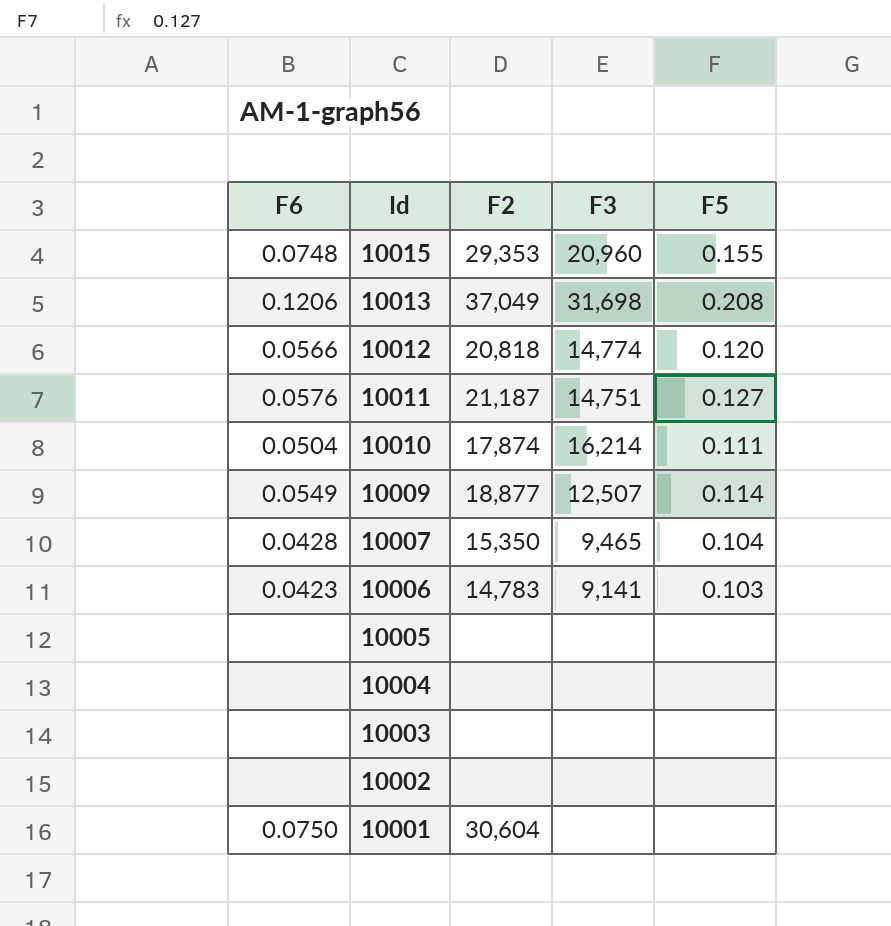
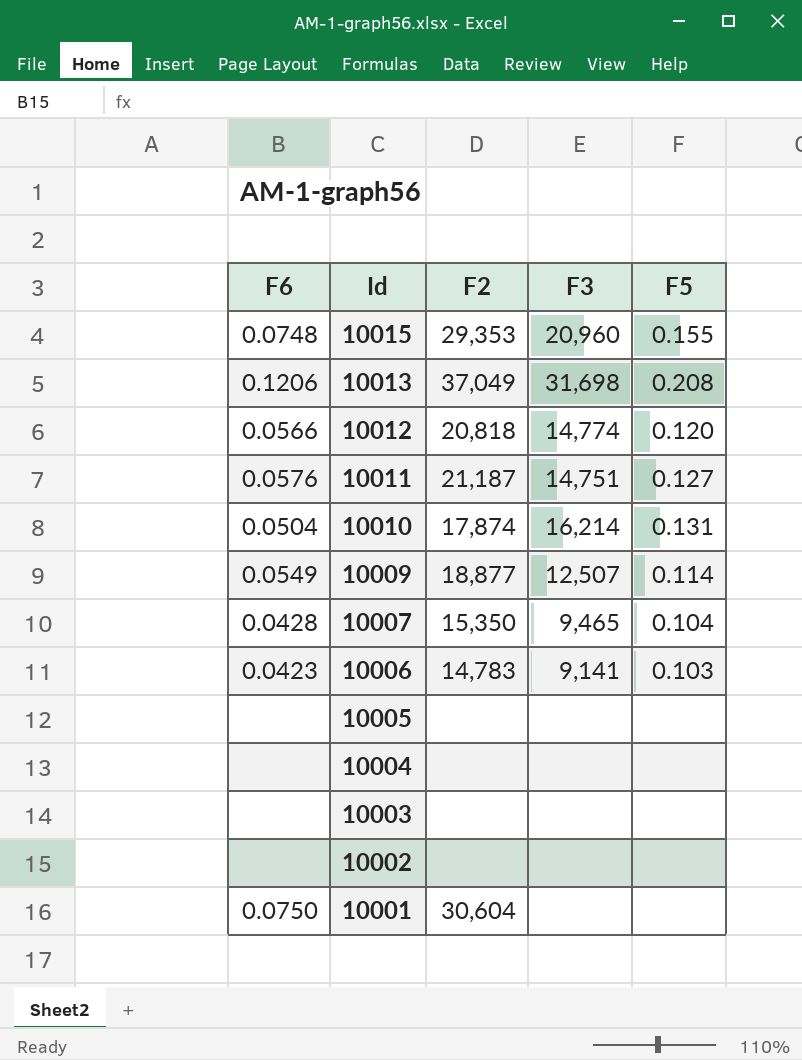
10010 | F5: 0.111 -> 0.131

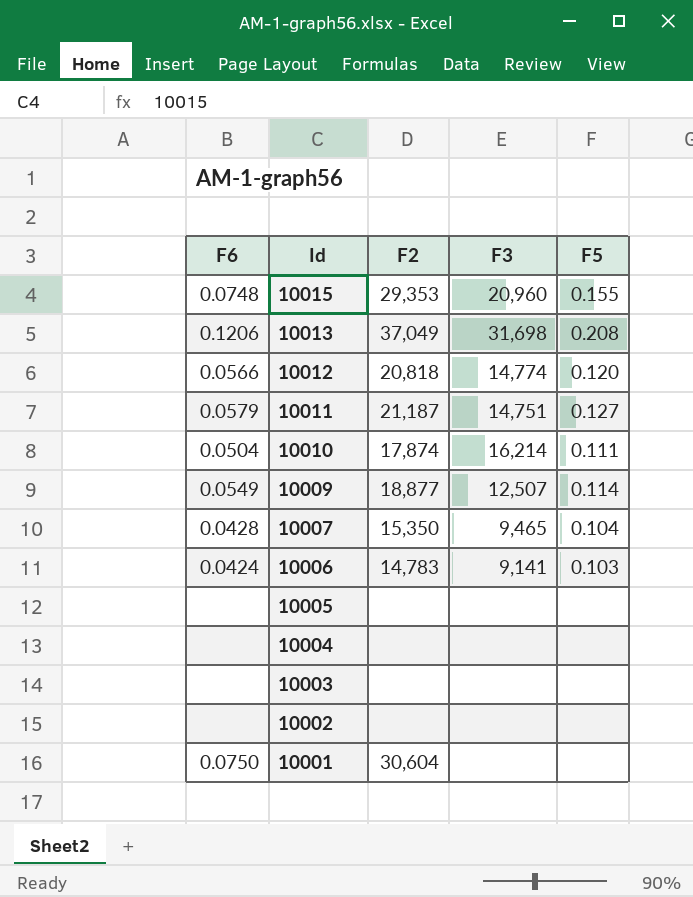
10011 | F6: 0.0576 -> 0.0579
10010 | F5: 0.131 -> 0.111
10006 | F6: 0.0423 -> 0.0424

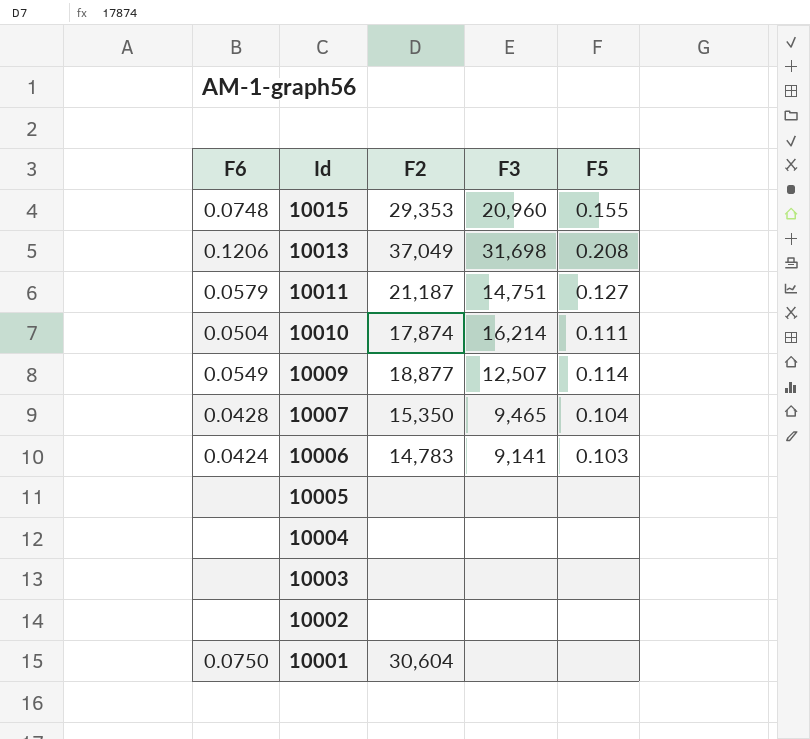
row 10012: 0.0566 | 20,818 | 14,774 | 0.120 -> none

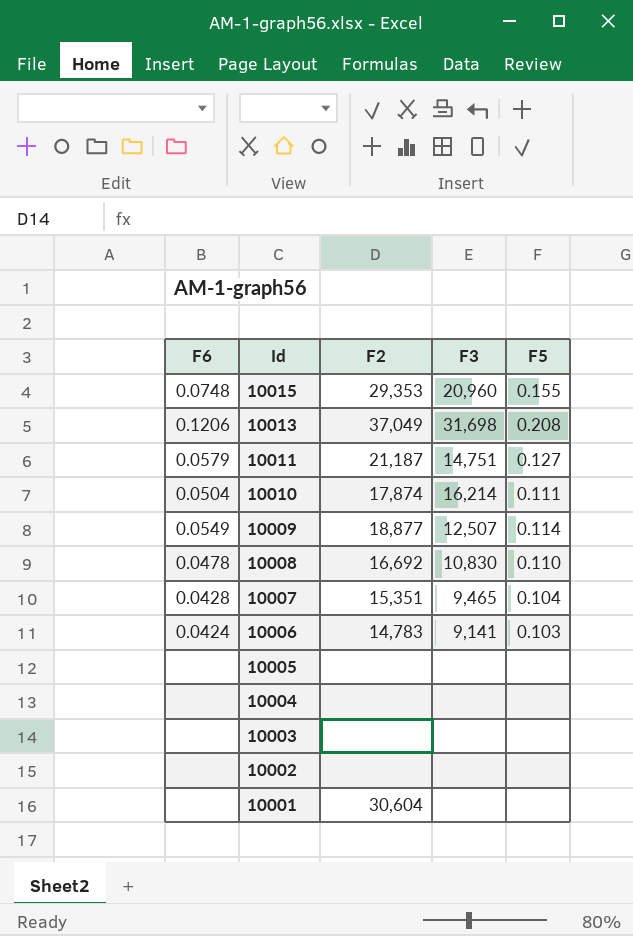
row 10008: none -> 0.0478 | 16,692 | 10,830 | 0.110
10007 | F2: 15,350 -> 15,351
10001 | F6: 0.0750 -> none

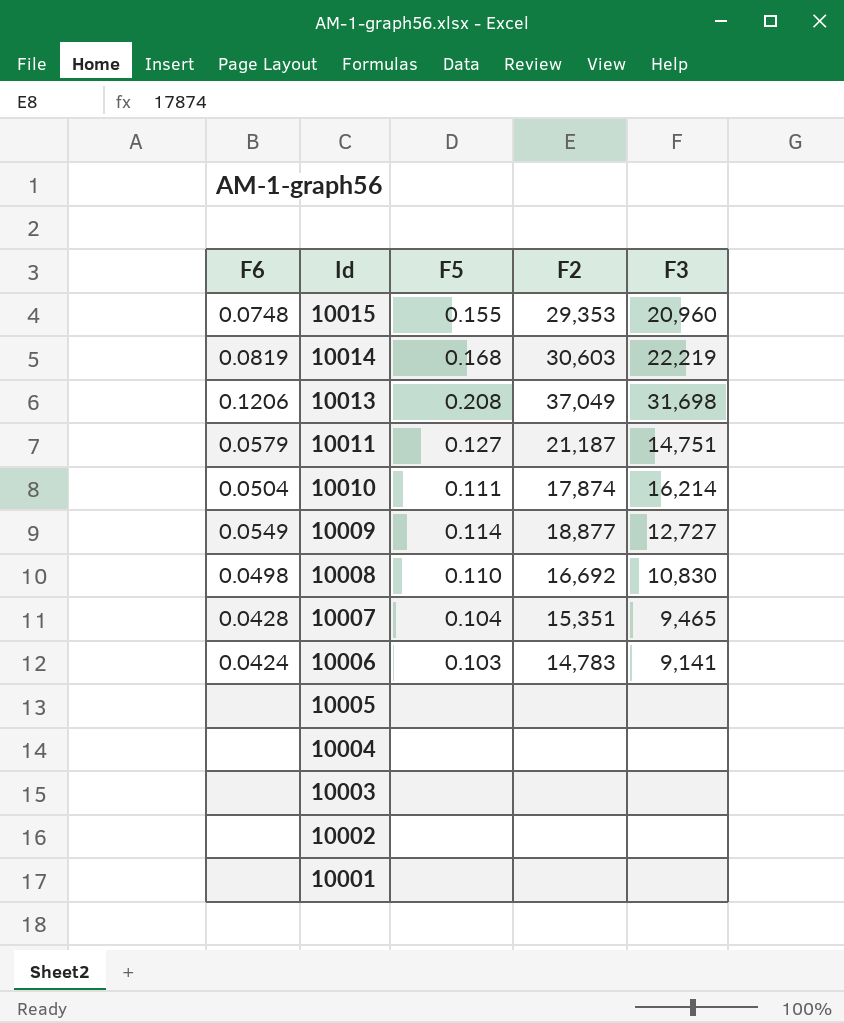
column F5 | position: 5 -> 3
row 10014: none -> 0.0819 | 0.168 | 30,603 | 22,219
10009 | F3: 12,507 -> 12,727
10008 | F6: 0.0478 -> 0.0498
10001 | F2: 30,604 -> none

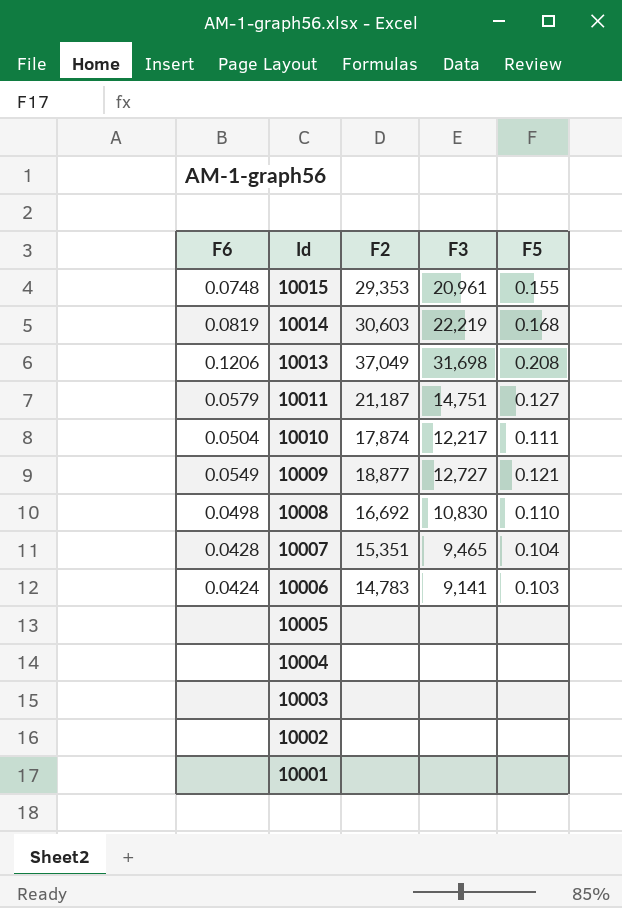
column F5 | position: 3 -> 5
10015 | F3: 20,960 -> 20,961
10010 | F3: 16,214 -> 12,217
10009 | F5: 0.114 -> 0.121

